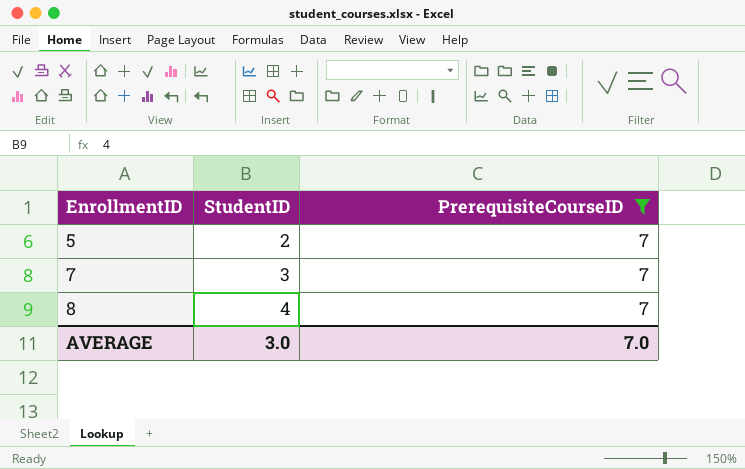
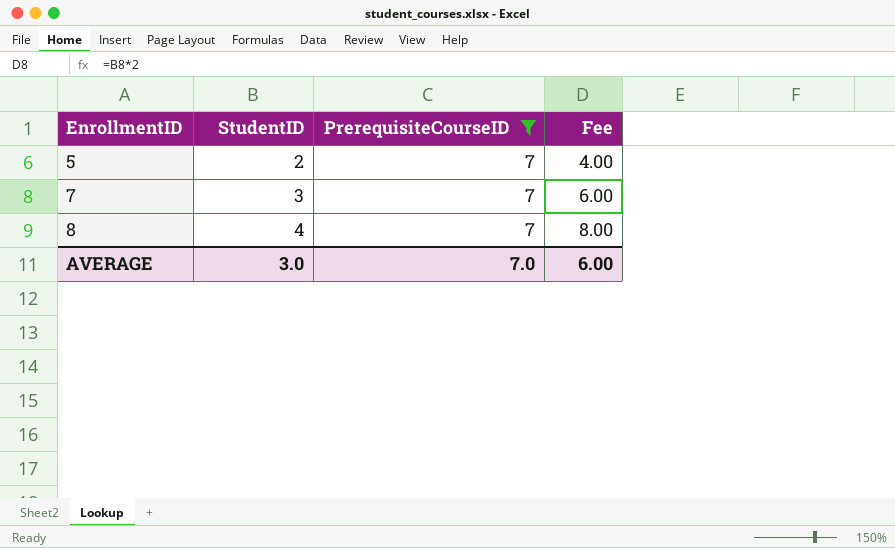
column Fee | formula: none -> [StudentID] * 2

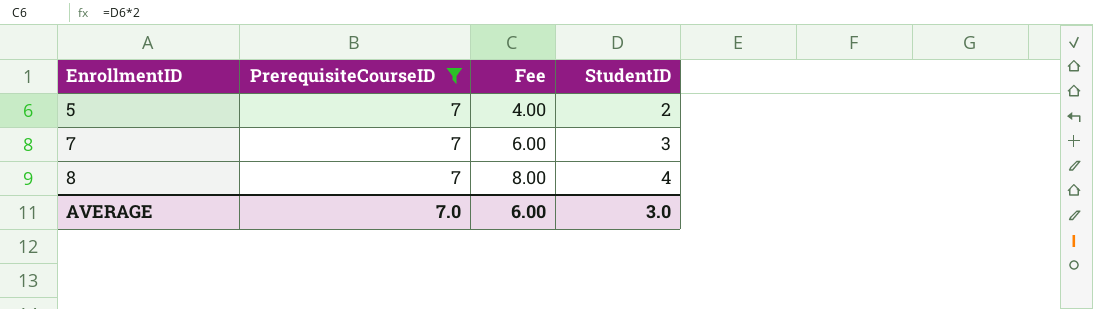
column StudentID | position: 2 -> 4

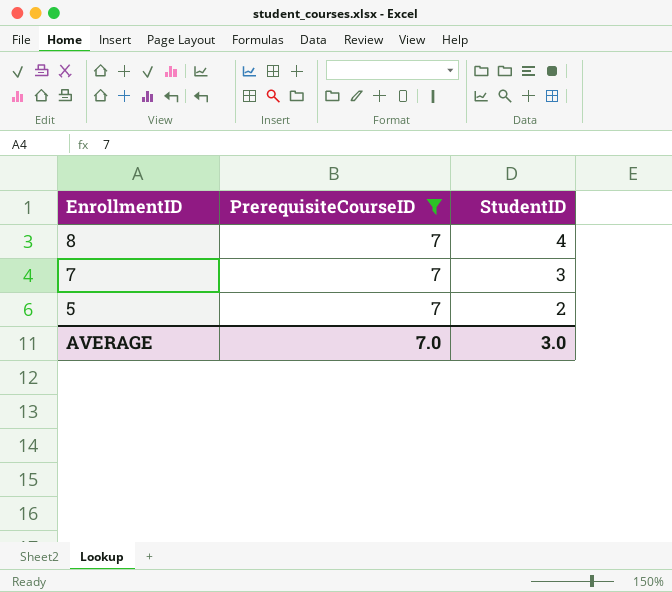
row order: EnrollmentID ascending -> EnrollmentID descending
column Fee | formula: [StudentID] * 2 -> none

